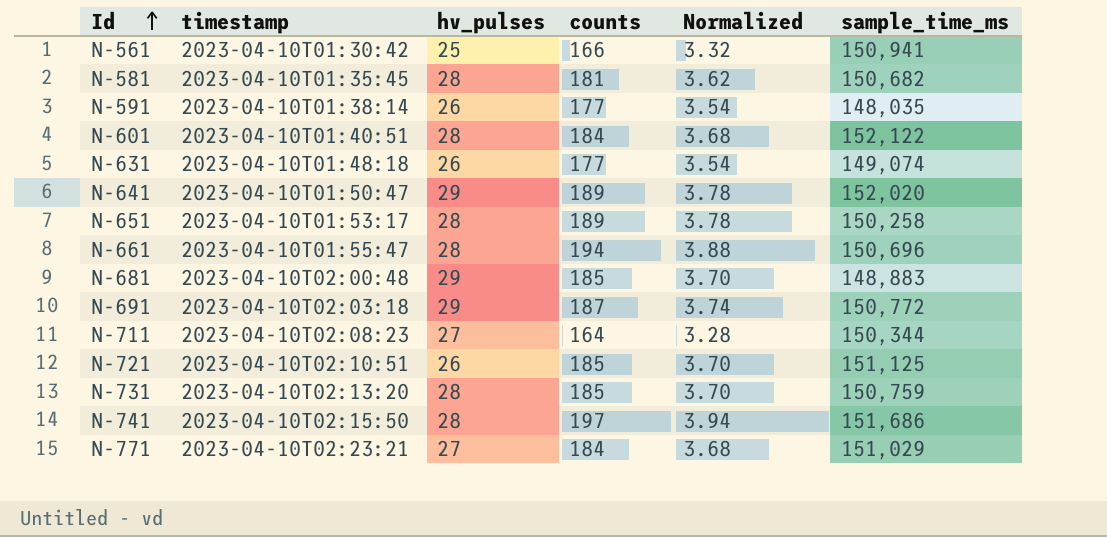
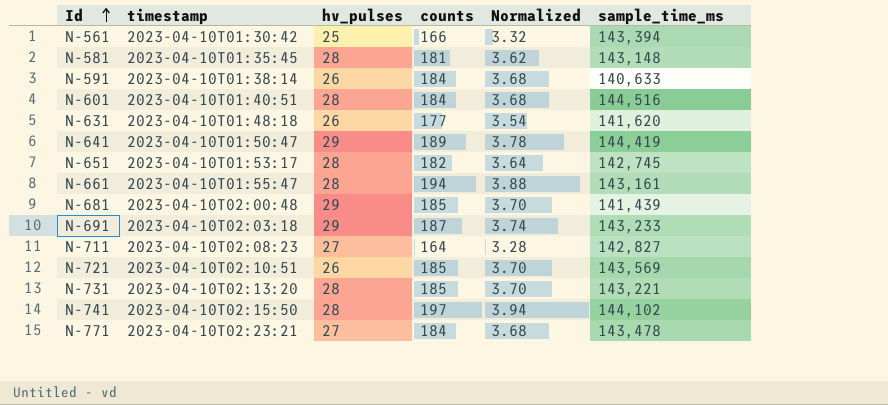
N-561 | sample_time_ms: 150,941 -> 143,394
N-581 | sample_time_ms: 150,682 -> 143,148
N-591 | counts: 177 -> 184
N-591 | Normalized: 3.54 -> 3.68
N-591 | sample_time_ms: 148,035 -> 140,633
N-601 | sample_time_ms: 152,122 -> 144,516
N-631 | sample_time_ms: 149,074 -> 141,620
N-641 | sample_time_ms: 152,020 -> 144,419
N-651 | counts: 189 -> 182
N-651 | Normalized: 3.78 -> 3.64
N-651 | sample_time_ms: 150,258 -> 142,745
N-661 | sample_time_ms: 150,696 -> 143,161
N-681 | sample_time_ms: 148,883 -> 141,439
N-691 | sample_time_ms: 150,772 -> 143,233
N-711 | sample_time_ms: 150,344 -> 142,827
N-721 | sample_time_ms: 151,125 -> 143,569
N-731 | sample_time_ms: 150,759 -> 143,221
N-741 | sample_time_ms: 151,686 -> 144,102
N-771 | sample_time_ms: 151,029 -> 143,478

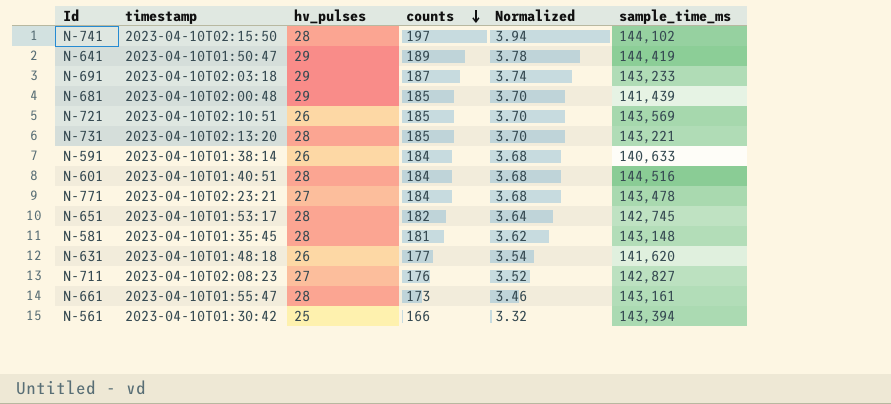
row order: Id ascending -> counts descending
N-711 | counts: 164 -> 176
N-711 | Normalized: 3.28 -> 3.52
N-661 | counts: 194 -> 173
N-661 | Normalized: 3.88 -> 3.46

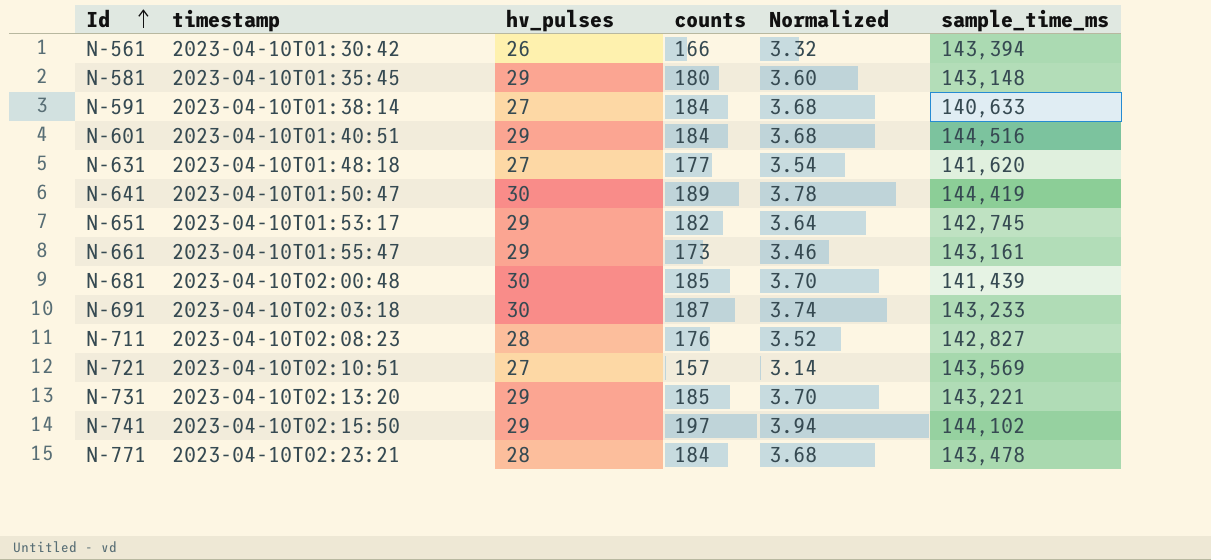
row order: counts descending -> Id ascending
N-561 | hv_pulses: 25 -> 26
N-581 | hv_pulses: 28 -> 29
N-581 | counts: 181 -> 180
N-581 | Normalized: 3.62 -> 3.60
N-591 | hv_pulses: 26 -> 27
N-601 | hv_pulses: 28 -> 29
N-631 | hv_pulses: 26 -> 27
N-641 | hv_pulses: 29 -> 30
N-651 | hv_pulses: 28 -> 29
N-661 | hv_pulses: 28 -> 29
N-681 | hv_pulses: 29 -> 30
N-691 | hv_pulses: 29 -> 30
N-711 | hv_pulses: 27 -> 28
N-721 | hv_pulses: 26 -> 27
N-721 | counts: 185 -> 157
N-721 | Normalized: 3.70 -> 3.14
N-731 | hv_pulses: 28 -> 29
N-741 | hv_pulses: 28 -> 29
N-771 | hv_pulses: 27 -> 28

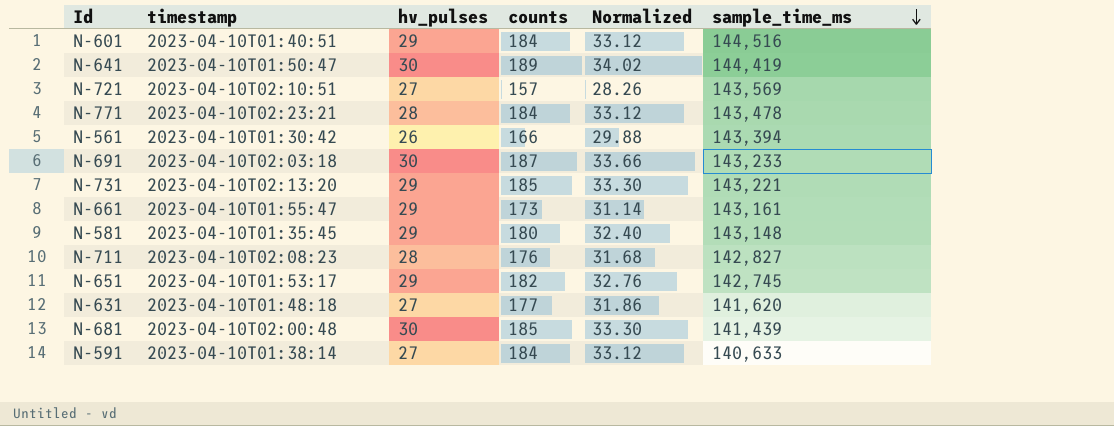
row order: Id ascending -> sample_time_ms descending
column Normalized | formula: [counts] * 0.02 -> [counts] * 0.18
row N-741: 2023-04-10T02:15:50 | 29 | 197 | 3.94 | 144,102 -> none

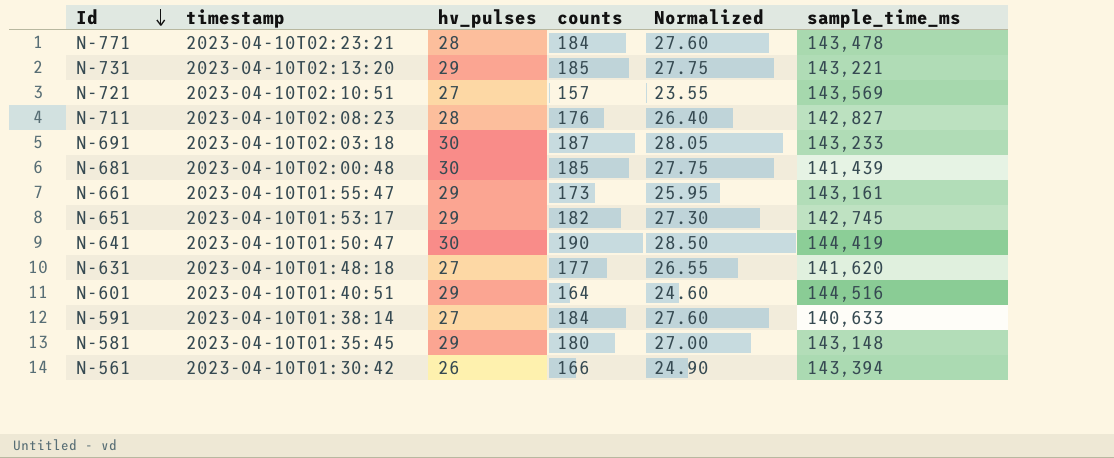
row order: sample_time_ms descending -> Id descending
column Normalized | formula: [counts] * 0.18 -> [counts] * 0.15
N-641 | counts: 189 -> 190
N-601 | counts: 184 -> 164

